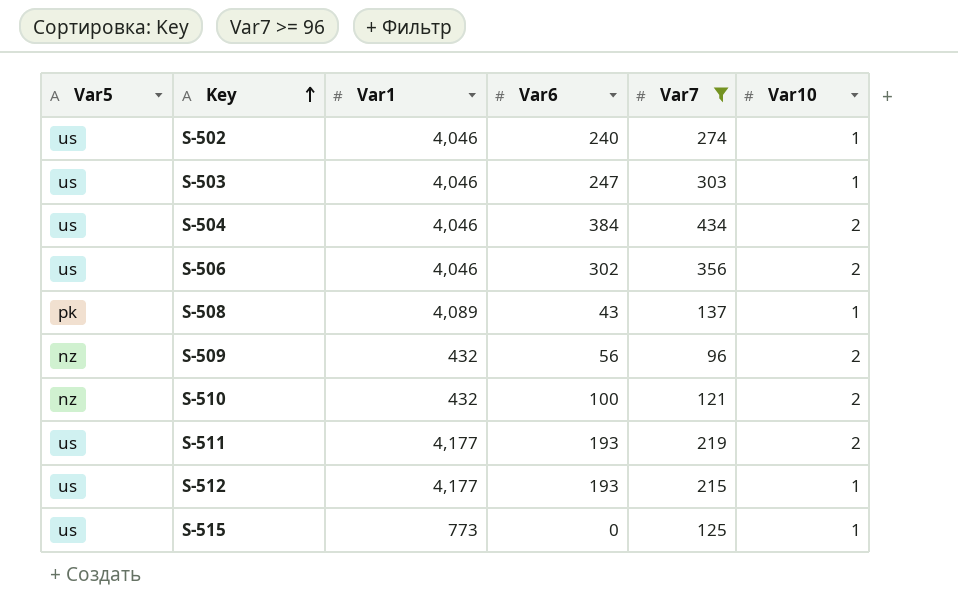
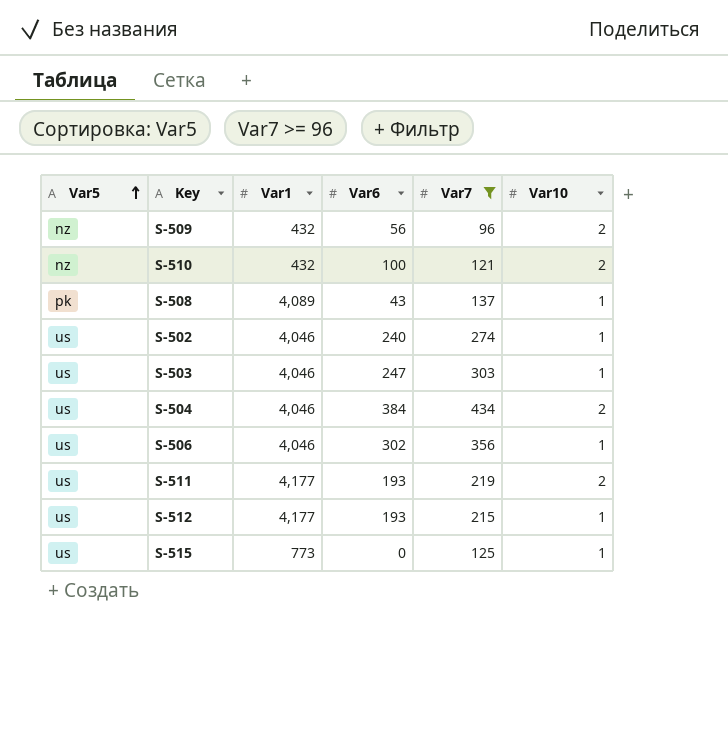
row order: Key ascending -> Var5 ascending
S-506 | Var10: 2 -> 1

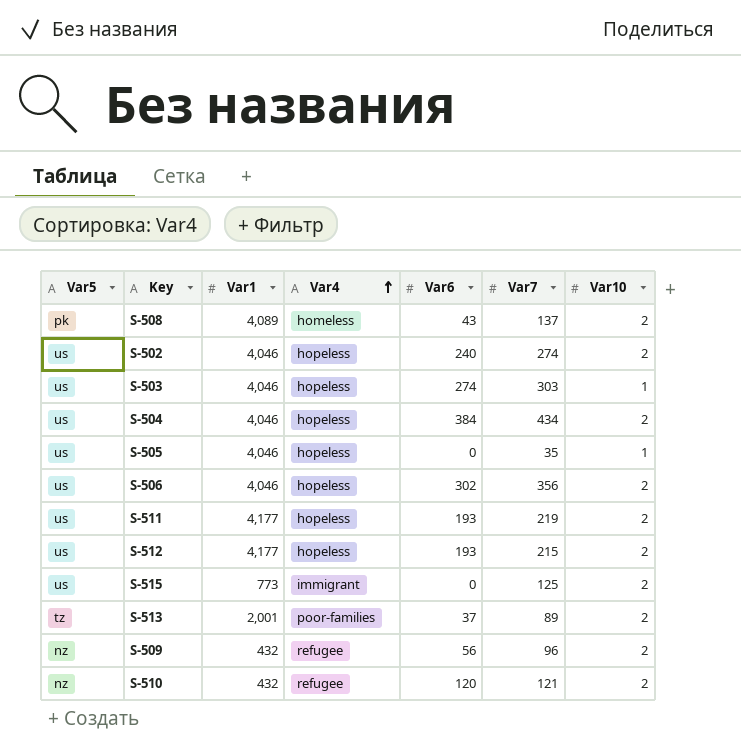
filter: Var7 >= 96 -> none
row order: Var5 ascending -> Var4 ascending
column Var4 | position: none -> 4
S-508 | Var10: 1 -> 2
S-502 | Var10: 1 -> 2
S-503 | Var6: 247 -> 274
S-506 | Var10: 1 -> 2
S-512 | Var10: 1 -> 2
S-515 | Var10: 1 -> 2
S-510 | Var6: 100 -> 120

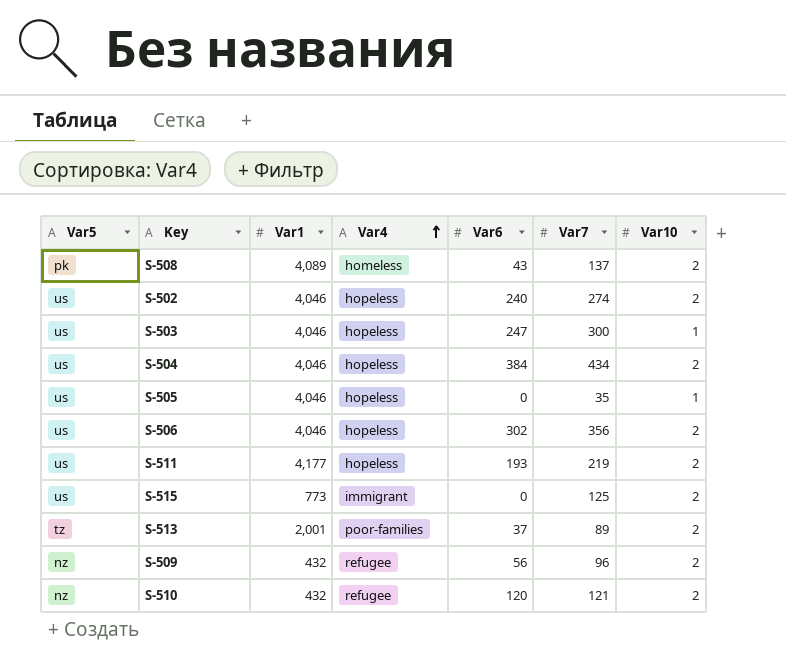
row S-512: us | 4,177 | hopeless | 193 | 215 | 2 -> none
S-503 | Var6: 274 -> 247
S-503 | Var7: 303 -> 300

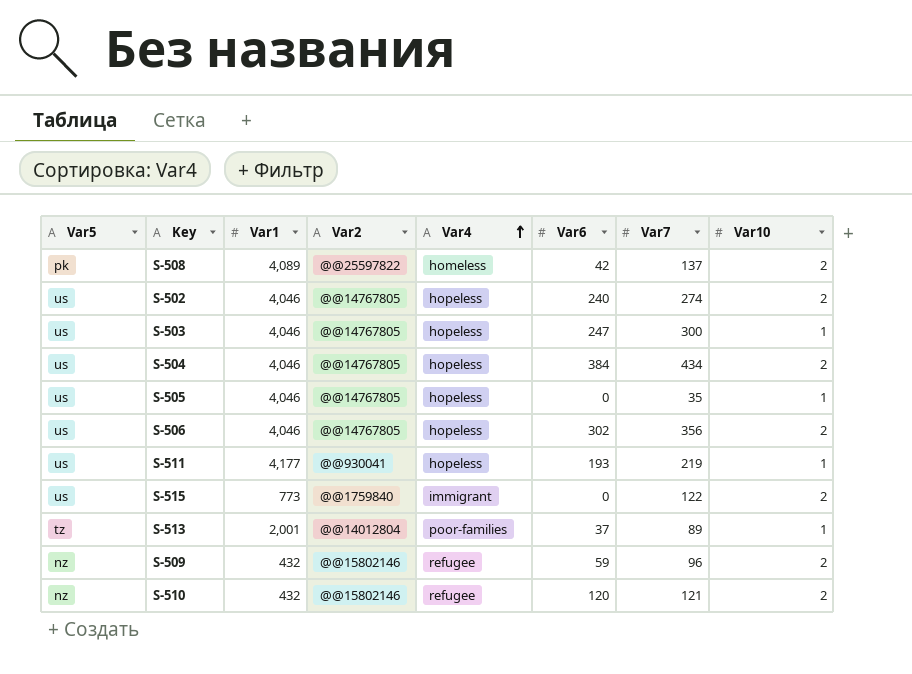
column Var2 | position: none -> 4
S-508 | Var6: 43 -> 42
S-511 | Var10: 2 -> 1
S-515 | Var7: 125 -> 122
S-513 | Var10: 2 -> 1
S-509 | Var6: 56 -> 59

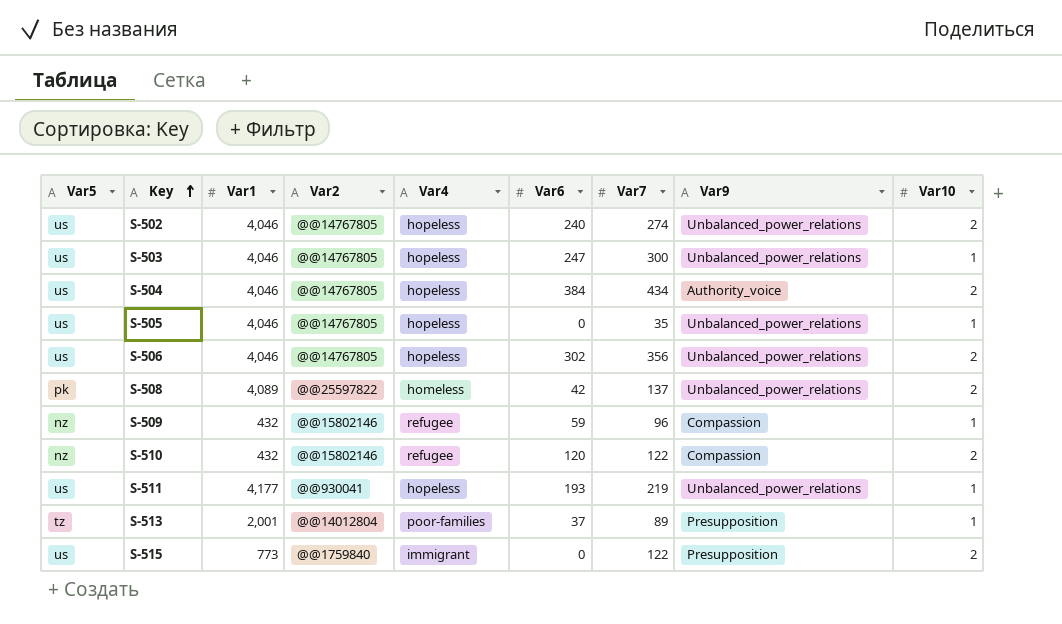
row order: Var4 ascending -> Key ascending
column Var9 | position: none -> 8
S-509 | Var10: 2 -> 1
S-510 | Var7: 121 -> 122

